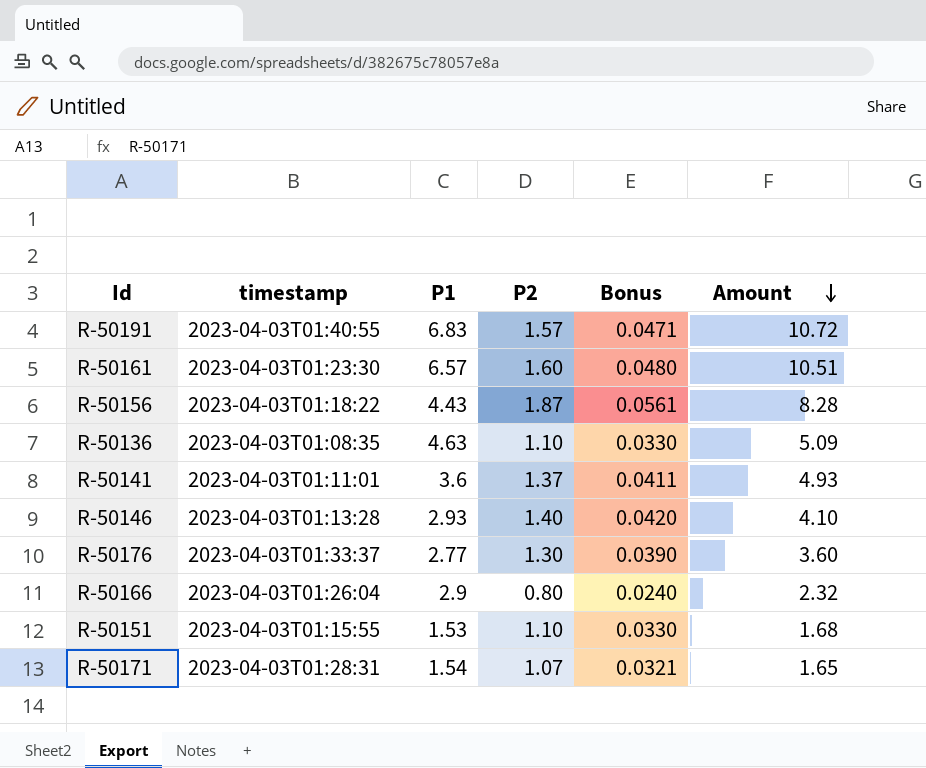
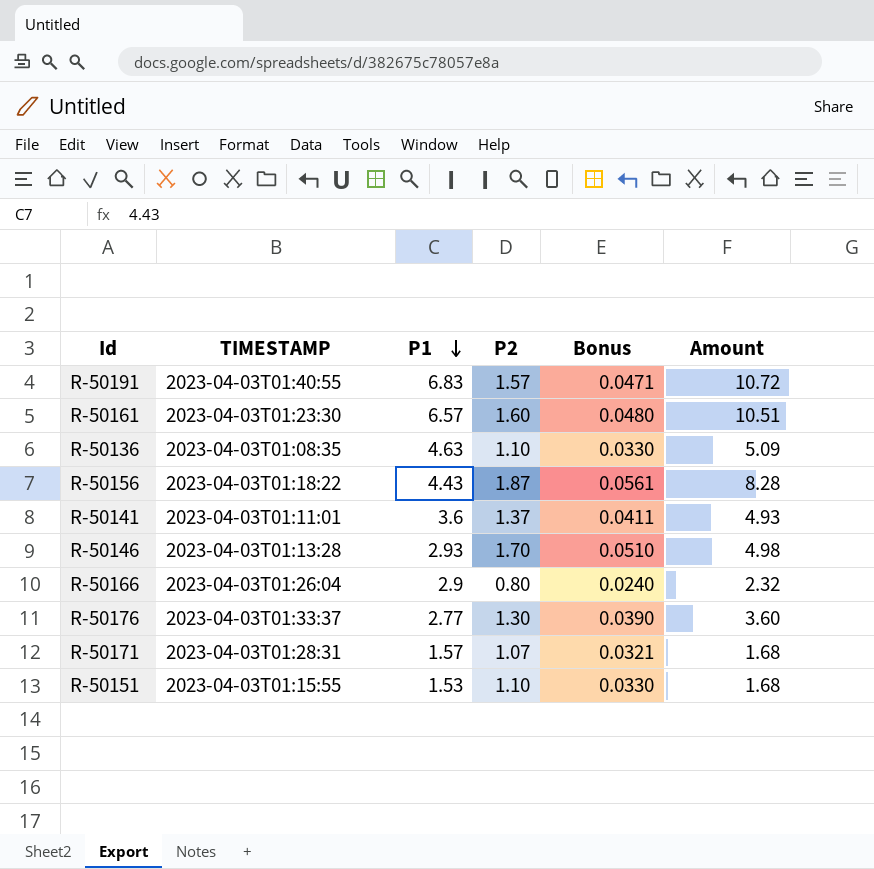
row order: Amount descending -> P1 descending
column name: timestamp -> TIMESTAMP
R-50146 | P2: 1.40 -> 1.70
R-50146 | Bonus: 0.0420 -> 0.0510
R-50146 | Amount: 4.10 -> 4.98
R-50171 | P1: 1.54 -> 1.57
R-50171 | Amount: 1.65 -> 1.68

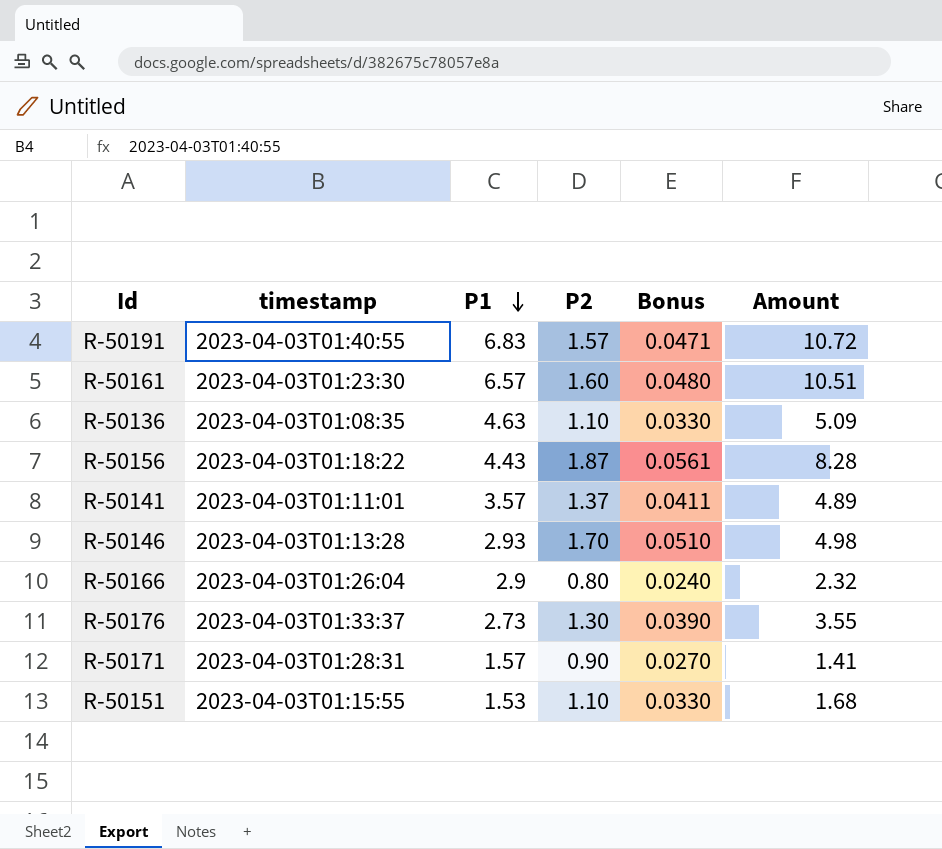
column name: TIMESTAMP -> timestamp
R-50141 | P1: 3.6 -> 3.57
R-50141 | Amount: 4.93 -> 4.89
R-50176 | P1: 2.77 -> 2.73
R-50176 | Amount: 3.60 -> 3.55
R-50171 | P2: 1.07 -> 0.90
R-50171 | Bonus: 0.0321 -> 0.0270
R-50171 | Amount: 1.68 -> 1.41

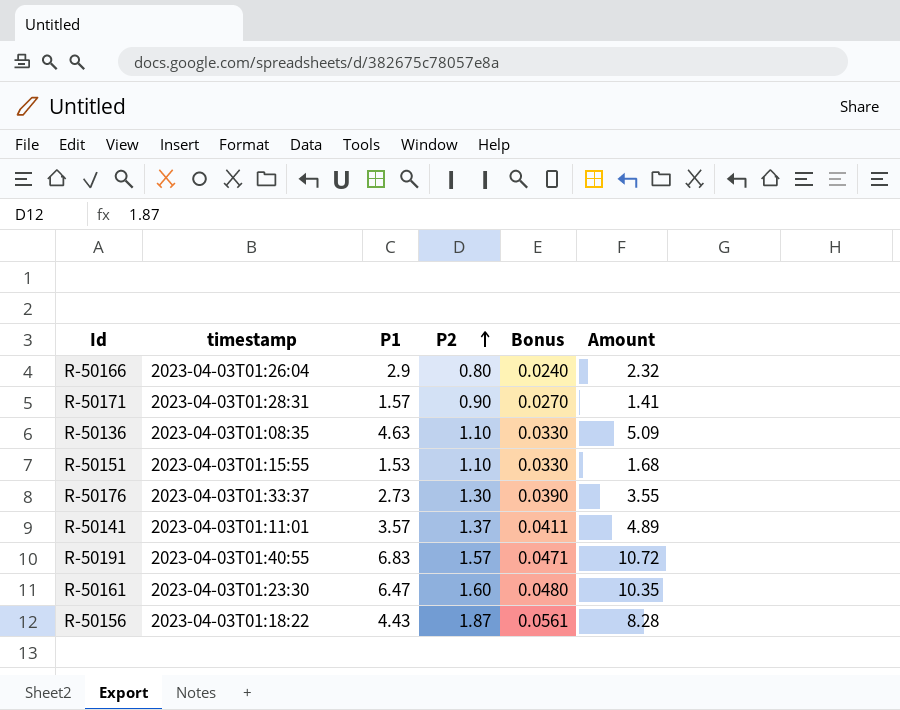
row order: P1 descending -> P2 ascending
row R-50146: 2023-04-03T01:13:28 | 2.93 | 1.70 | 0.0510 | 4.98 -> none
R-50161 | P1: 6.57 -> 6.47
R-50161 | Amount: 10.51 -> 10.35

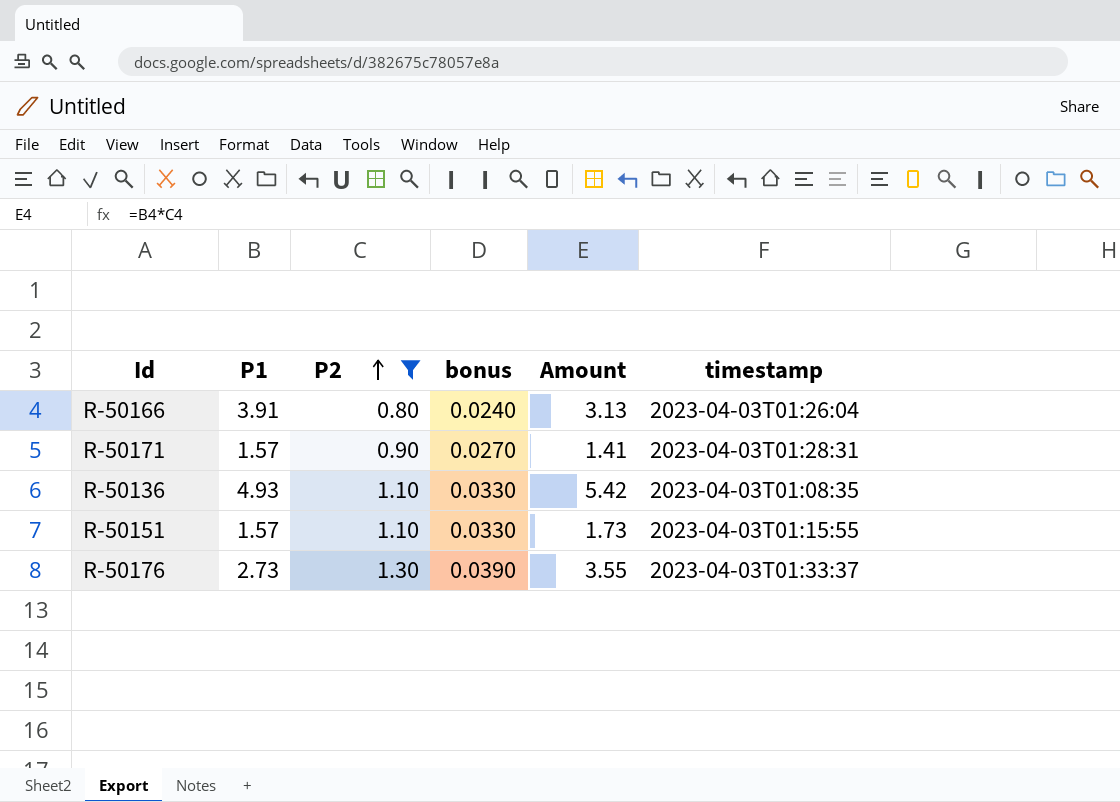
filter: none -> P2 <= 1.30
column name: Bonus -> bonus
column timestamp | position: 2 -> 6
R-50166 | P1: 2.9 -> 3.91
R-50166 | Amount: 2.32 -> 3.13
R-50136 | P1: 4.63 -> 4.93
R-50136 | Amount: 5.09 -> 5.42
R-50151 | P1: 1.53 -> 1.57
R-50151 | Amount: 1.68 -> 1.73

